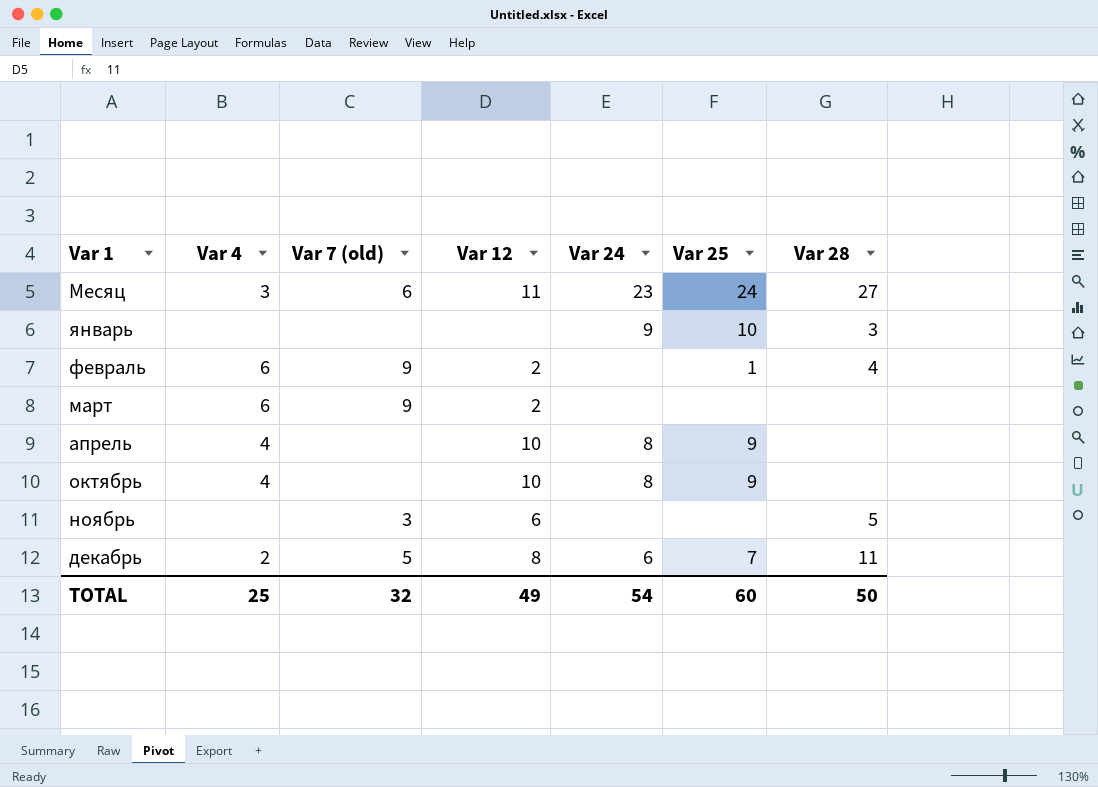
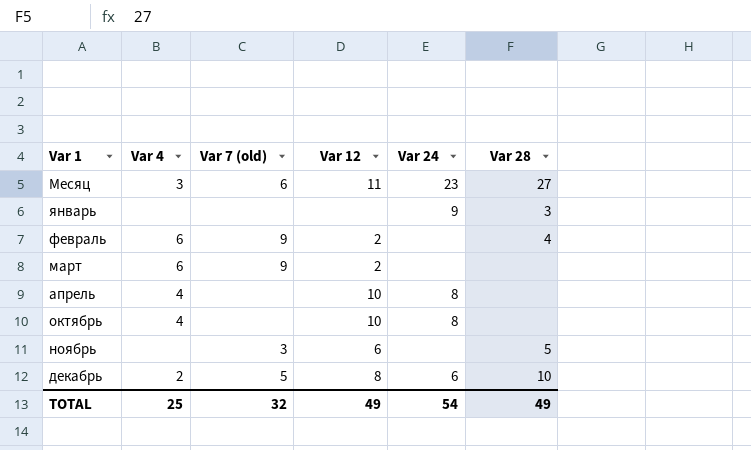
column Var 25 | position: 6 -> none
декабрь | Var 28: 11 -> 10
TOTAL | Var 28: 50 -> 49

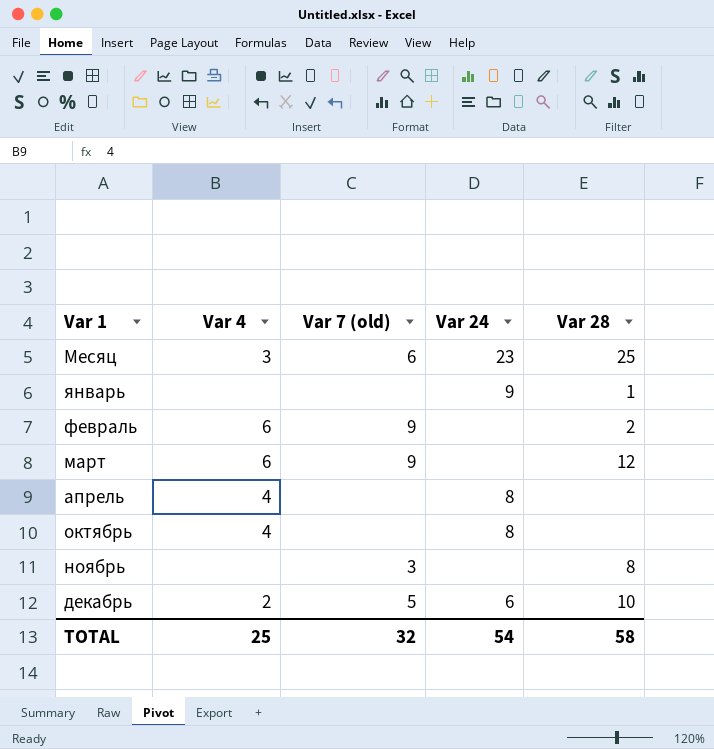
column Var 12 | position: 4 -> none
Месяц | Var 28: 27 -> 25
январь | Var 28: 3 -> 1
февраль | Var 28: 4 -> 2
март | Var 28: none -> 12
ноябрь | Var 28: 5 -> 8
TOTAL | Var 28: 49 -> 58

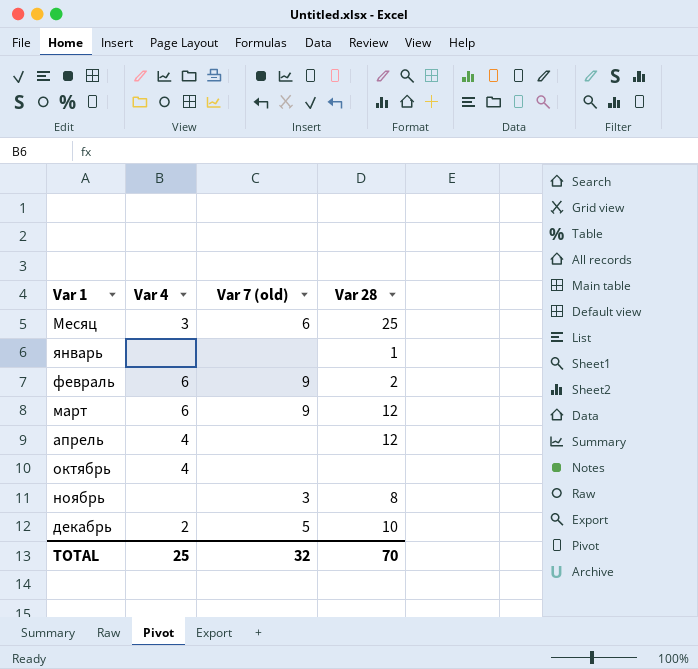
column Var 24 | position: 4 -> none
апрель | Var 28: none -> 12
TOTAL | Var 28: 58 -> 70

